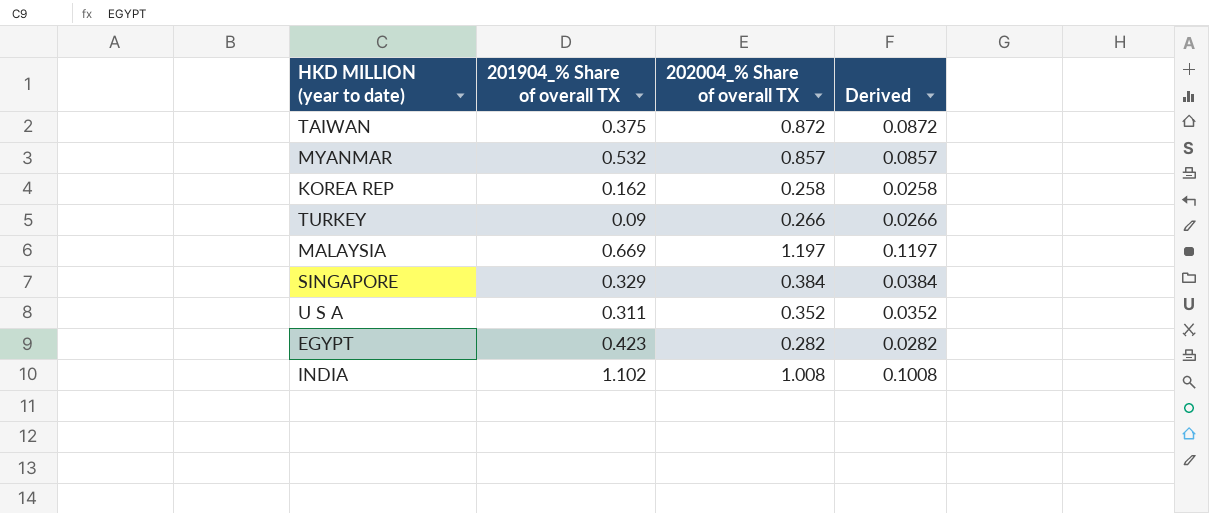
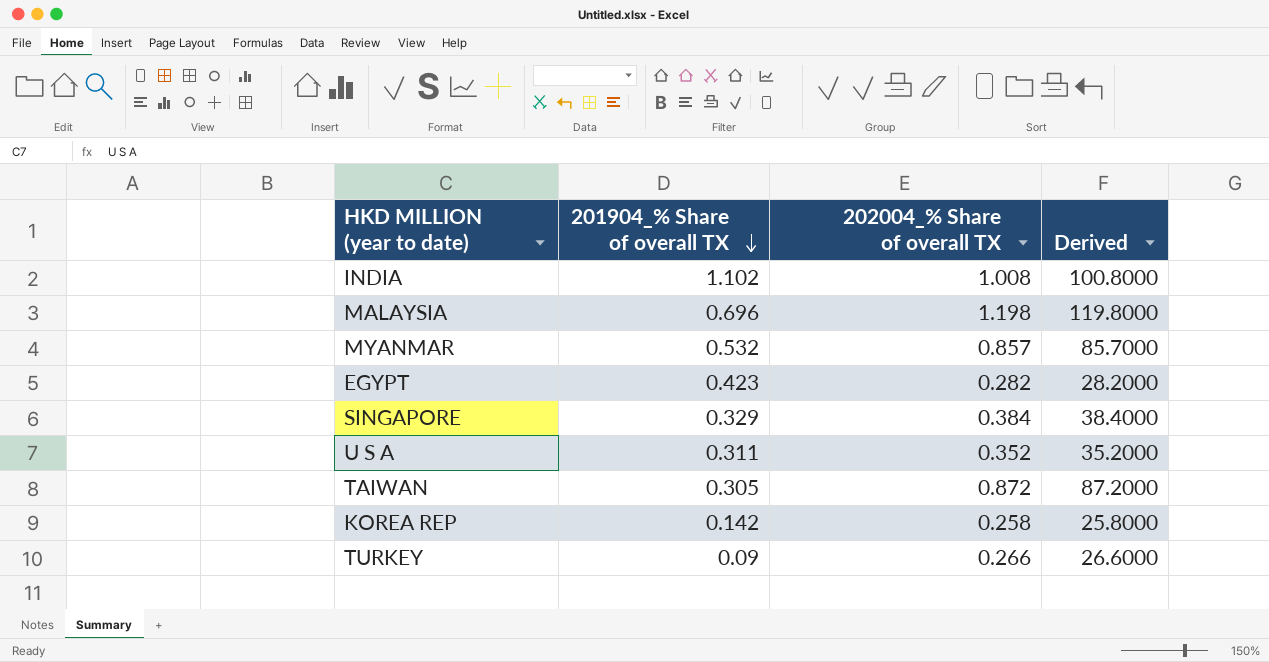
row order: none -> 201904_% Share of overall TX descending
column Derived | formula: [202004_% Share of overall TX] * 0.1 -> [202004_% Share of overall TX] * 100
MALAYSIA | 201904_% Share of overall TX: 0.669 -> 0.696
MALAYSIA | 202004_% Share of overall TX: 1.197 -> 1.198
TAIWAN | 201904_% Share of overall TX: 0.375 -> 0.305
KOREA REP | 201904_% Share of overall TX: 0.162 -> 0.142

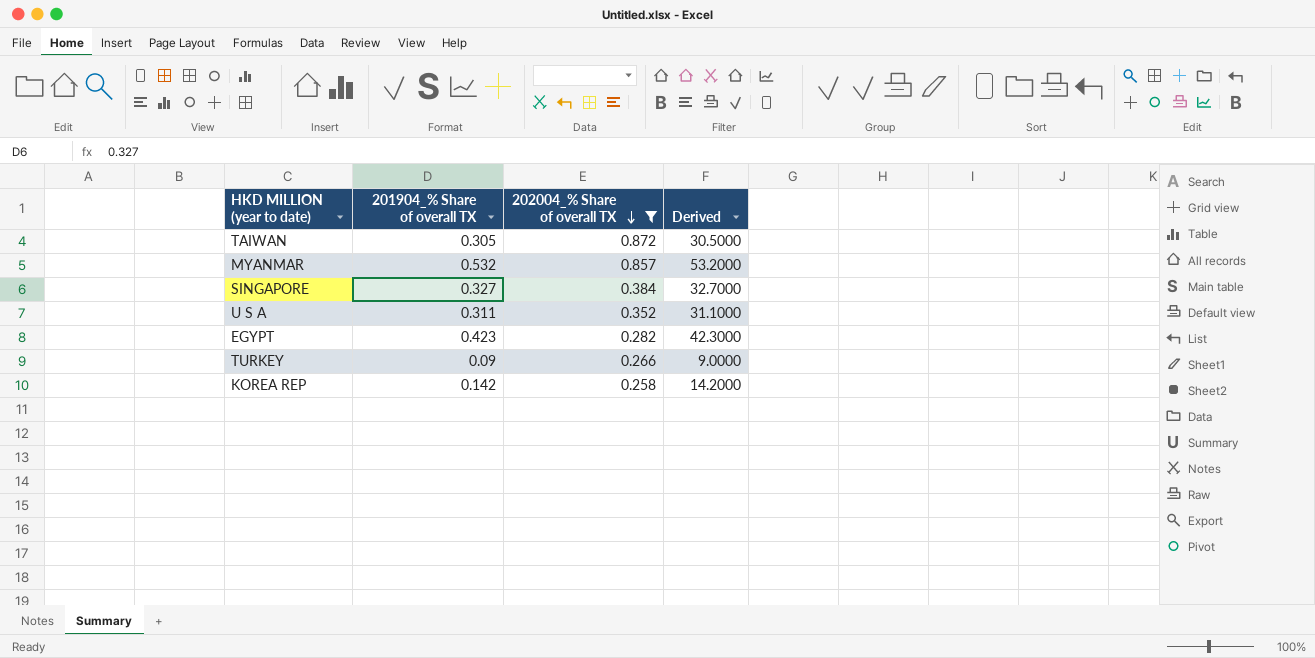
filter: none -> 202004_% Share of overall TX <= 0.872
row order: 201904_% Share of overall TX descending -> 202004_% Share of overall TX descending
column Derived | formula: [202004_% Share of overall TX] * 100 -> [201904_% Share of overall TX] * 100
SINGAPORE | 201904_% Share of overall TX: 0.329 -> 0.327

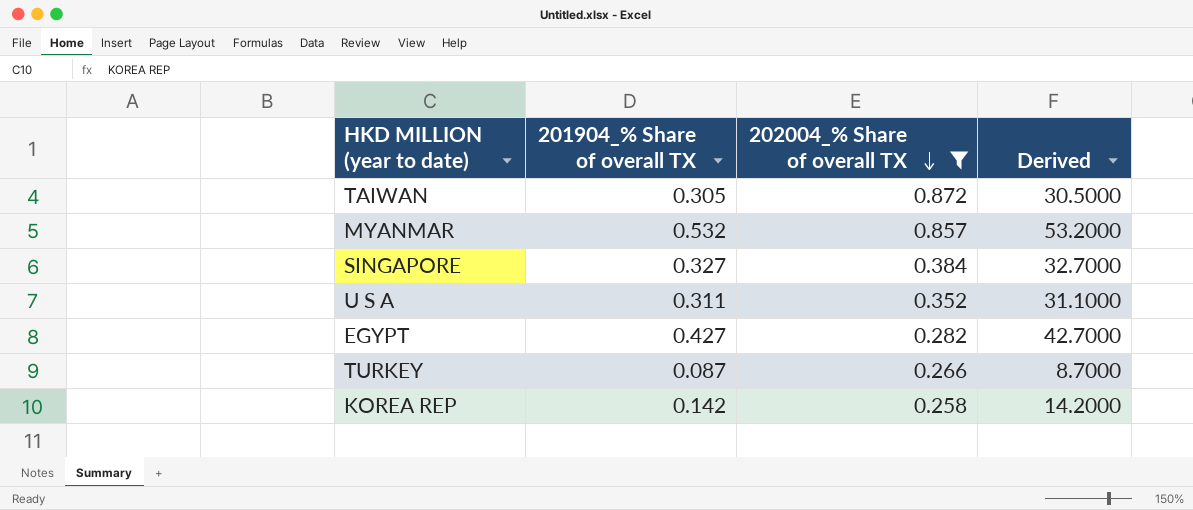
EGYPT | 201904_% Share of overall TX: 0.423 -> 0.427
EGYPT | Derived: 42.3000 -> 42.7000
TURKEY | 201904_% Share of overall TX: 0.09 -> 0.087
TURKEY | Derived: 9.0000 -> 8.7000

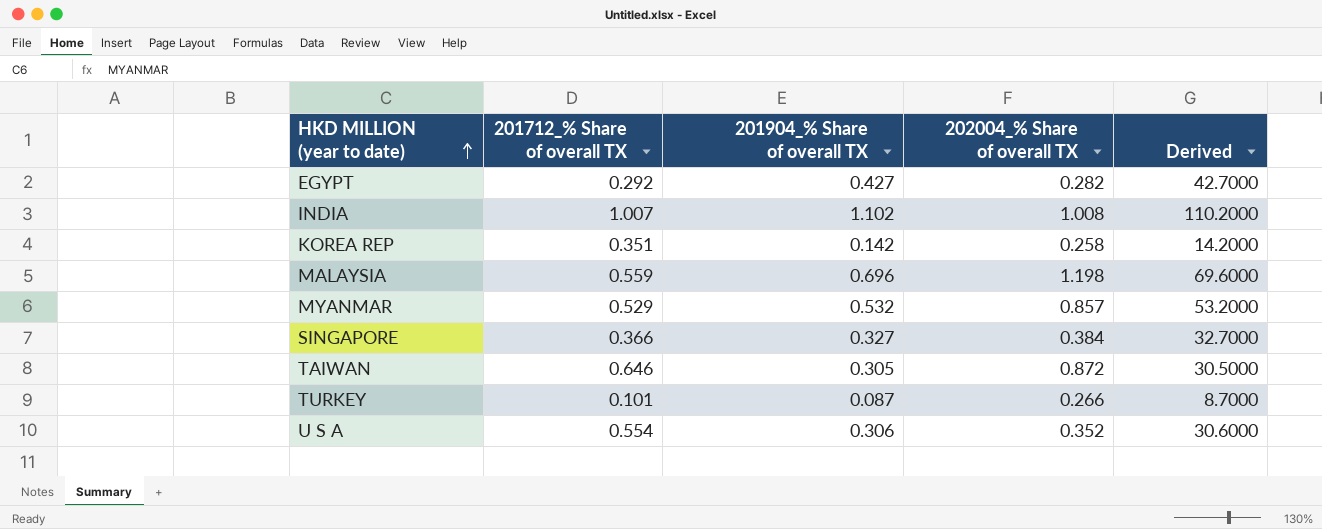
filter: 202004_% Share of overall TX <= 0.872 -> none
row order: 202004_% Share of overall TX descending -> HKD MILLION (year to date) ascending
column 201712_% Share of overall TX | position: none -> 2
U S A | 201904_% Share of overall TX: 0.311 -> 0.306
U S A | Derived: 31.1000 -> 30.6000

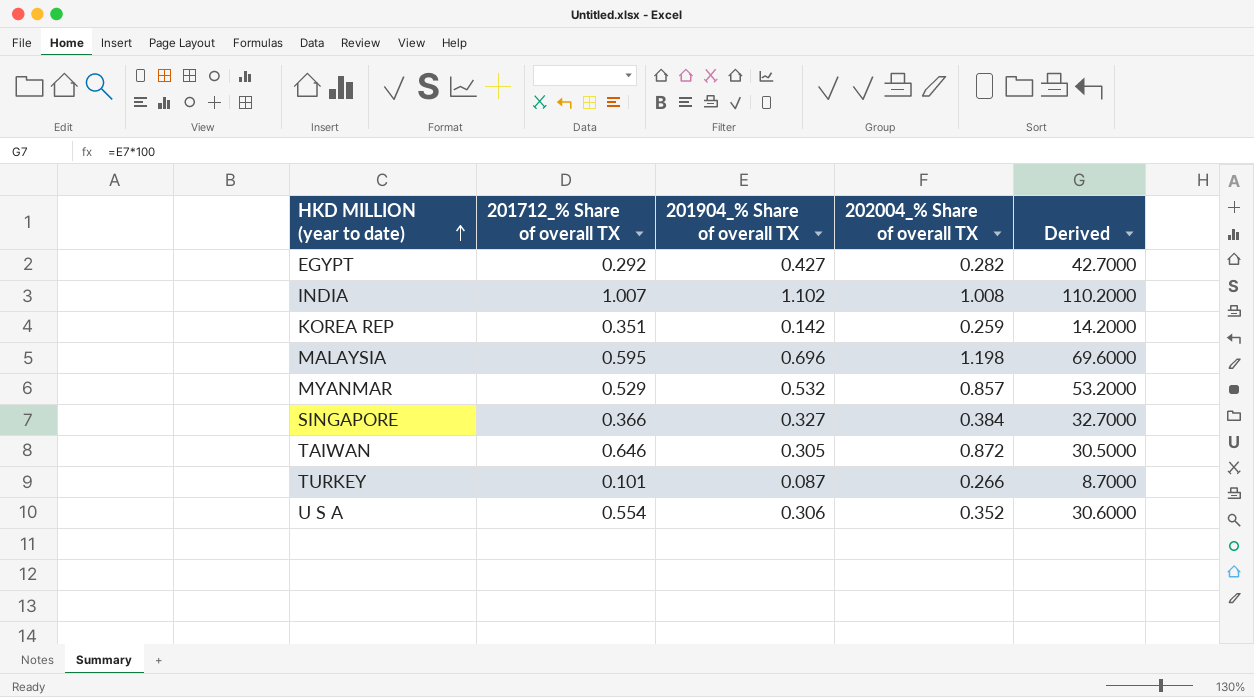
KOREA REP | 202004_% Share of overall TX: 0.258 -> 0.259
MALAYSIA | 201712_% Share of overall TX: 0.559 -> 0.595

